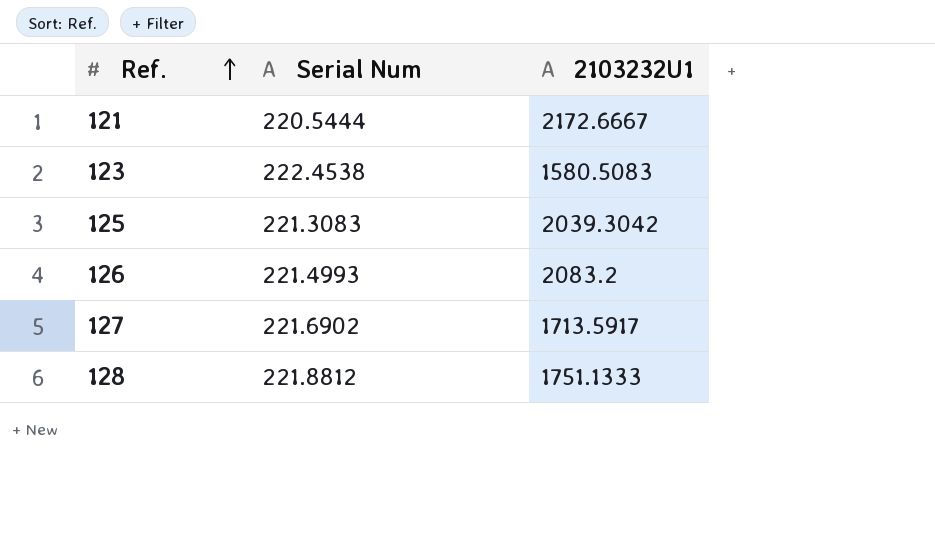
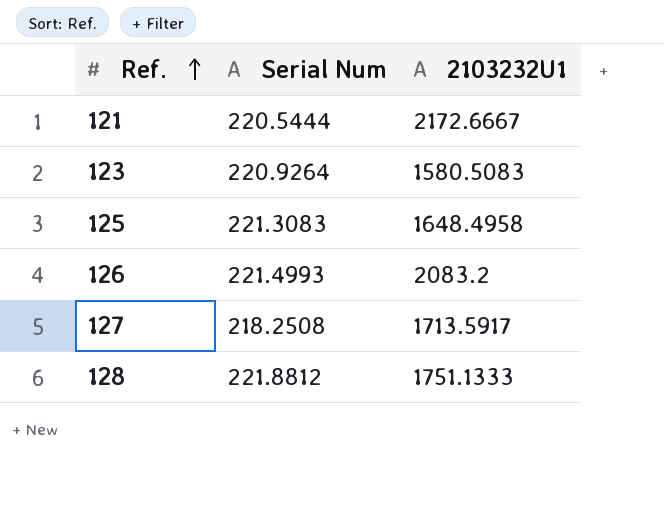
123 | Serial Num: 222.4538 -> 220.9264
125 | 2103232U1: 2039.3042 -> 1648.4958
127 | Serial Num: 221.6902 -> 218.2508

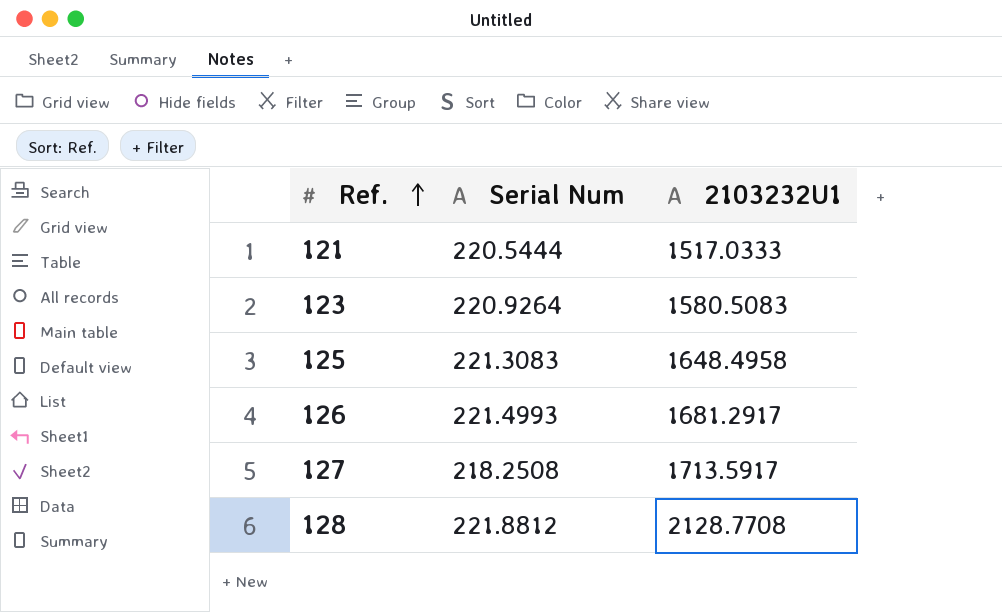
121 | 2103232U1: 2172.6667 -> 1517.0333
126 | 2103232U1: 2083.2 -> 1681.2917
128 | 2103232U1: 1751.1333 -> 2128.7708

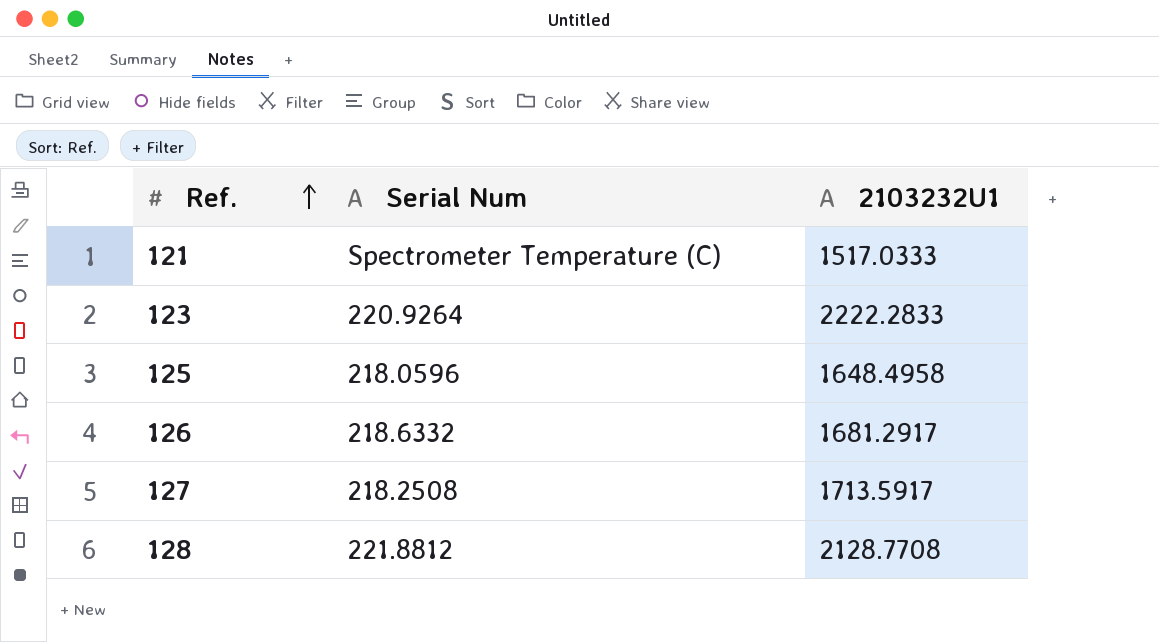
121 | Serial Num: 220.5444 -> Spectrometer Temperature (C)
123 | 2103232U1: 1580.5083 -> 2222.2833
125 | Serial Num: 221.3083 -> 218.0596
126 | Serial Num: 221.4993 -> 218.6332

